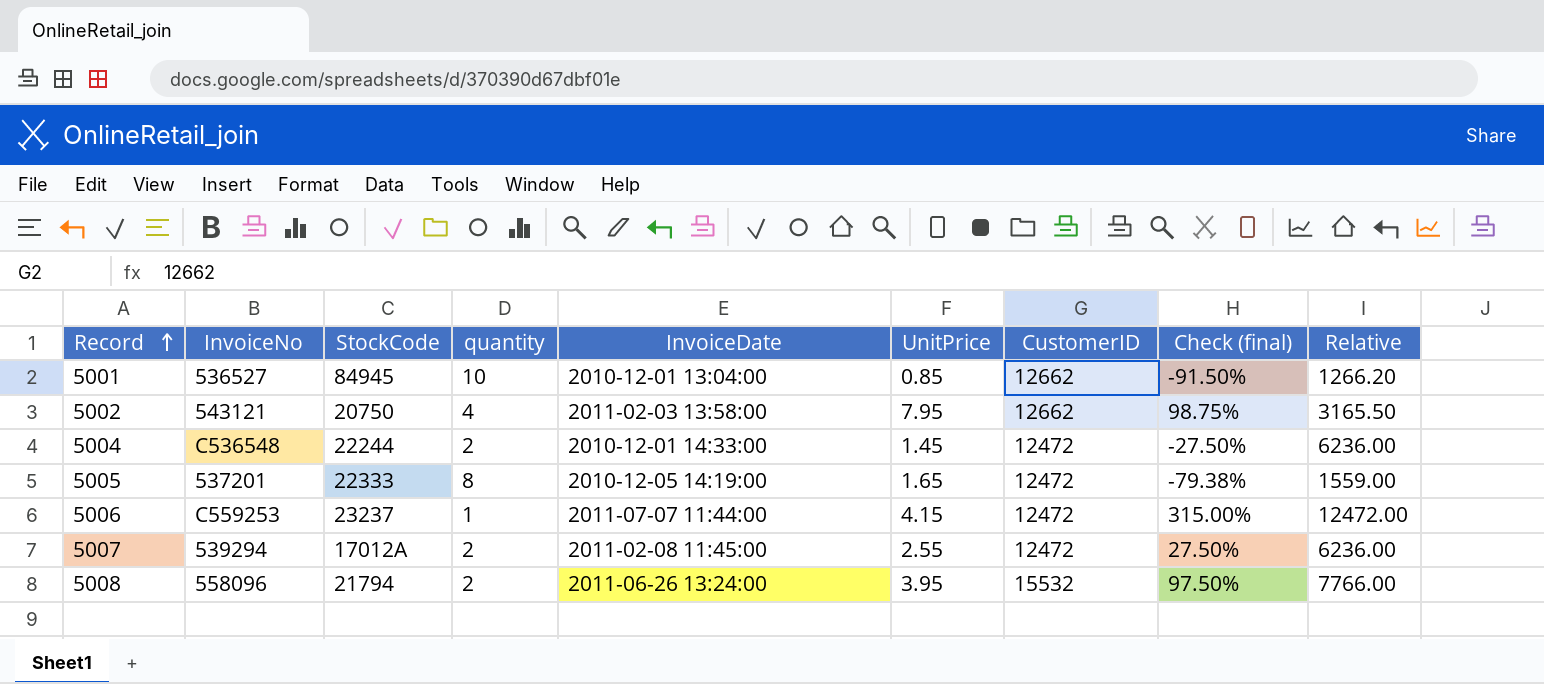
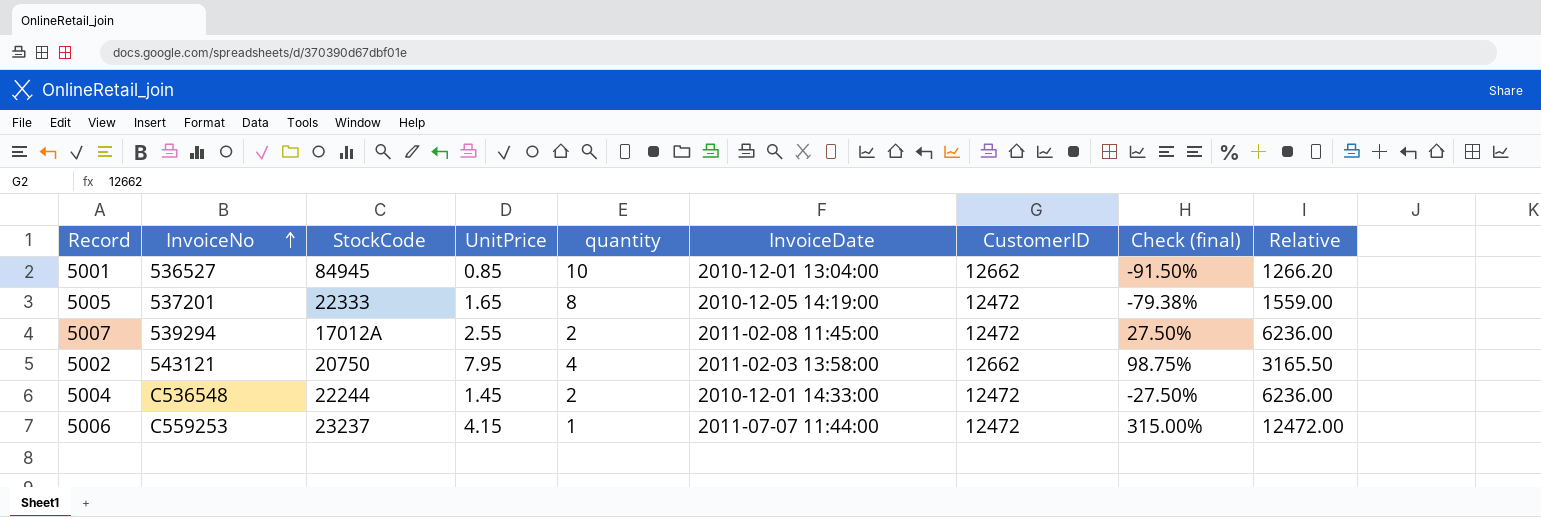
row order: Record ascending -> InvoiceNo ascending
column UnitPrice | position: 6 -> 4
row 5008: 558096 | 21794 | 2 | 2011-06-26 13:24:00 | 3.95 | 15532 | 97.50% | 7766.00 -> none

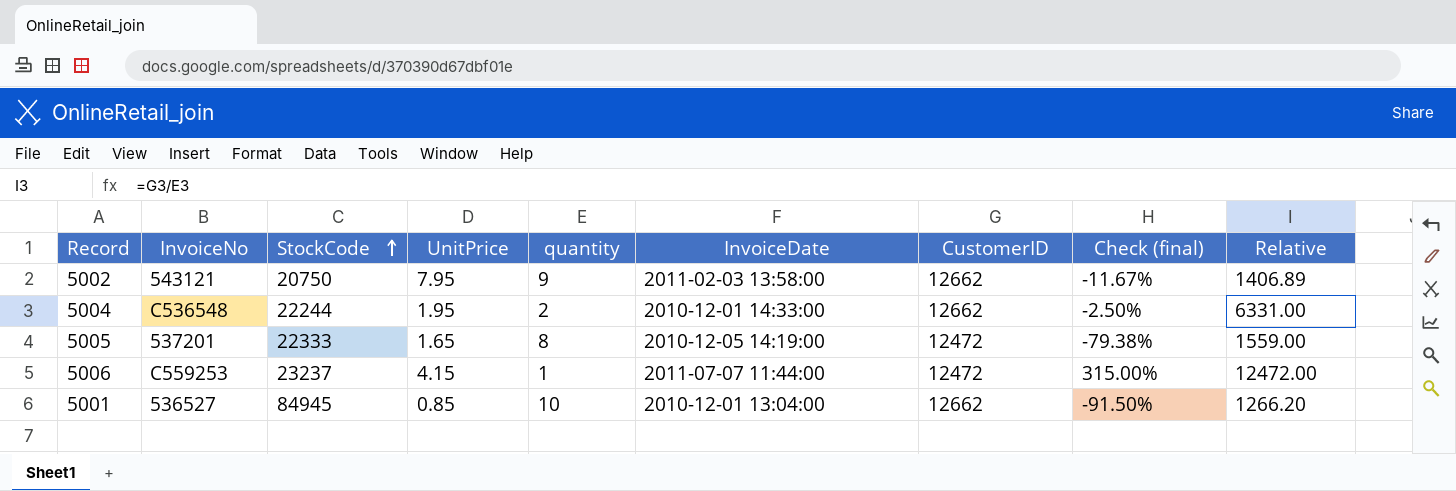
row order: InvoiceNo ascending -> StockCode ascending
row 5007: 539294 | 17012A | 2.55 | 2 | 2011-02-08 11:45:00 | 12472 | 27.50% | 6236.00 -> none
5002 | quantity: 4 -> 9
5002 | Check (final): 98.75% -> -11.67%
5002 | Relative: 3165.50 -> 1406.89
5004 | UnitPrice: 1.45 -> 1.95
5004 | CustomerID: 12472 -> 12662
5004 | Check (final): -27.50% -> -2.50%
5004 | Relative: 6236.00 -> 6331.00

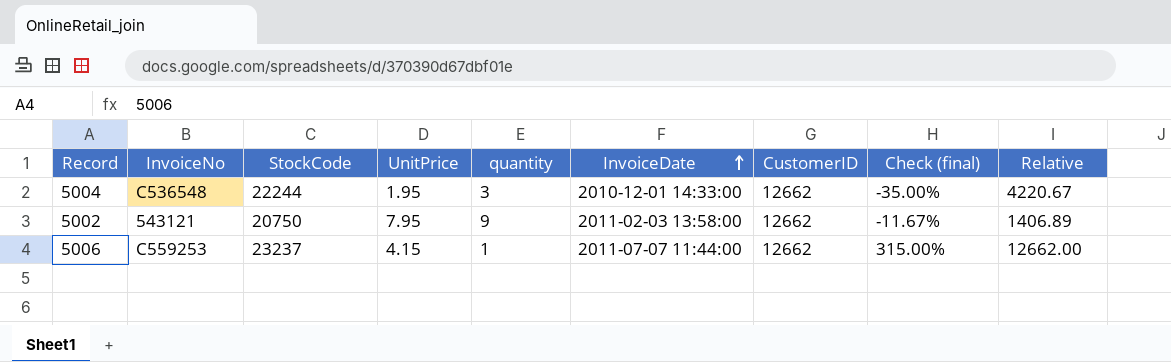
row order: StockCode ascending -> InvoiceDate ascending
row 5005: 537201 | 22333 | 1.65 | 8 | 2010-12-05 14:19:00 | 12472 | -79.38% | 1559.00 -> none
row 5001: 536527 | 84945 | 0.85 | 10 | 2010-12-01 13:04:00 | 12662 | -91.50% | 1266.20 -> none
5004 | quantity: 2 -> 3
5004 | Check (final): -2.50% -> -35.00%
5004 | Relative: 6331.00 -> 4220.67
5006 | CustomerID: 12472 -> 12662
5006 | Relative: 12472.00 -> 12662.00

